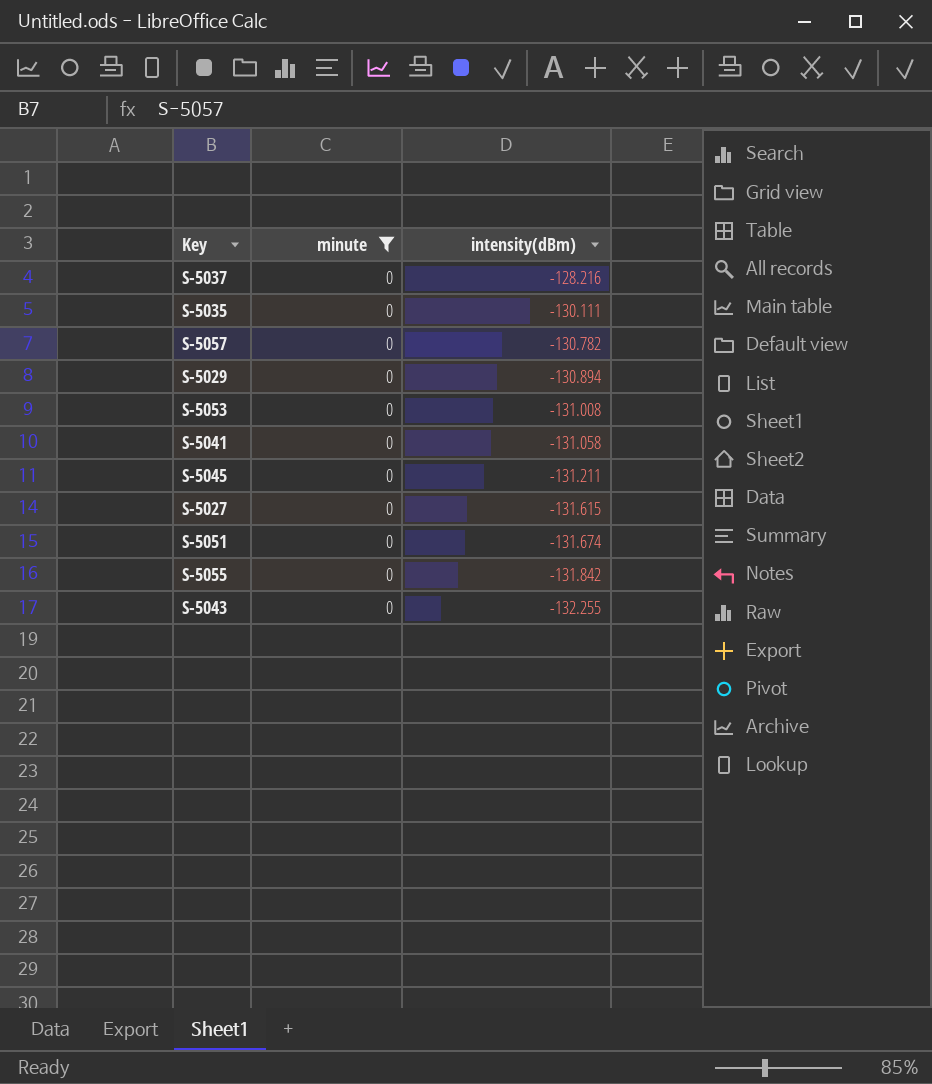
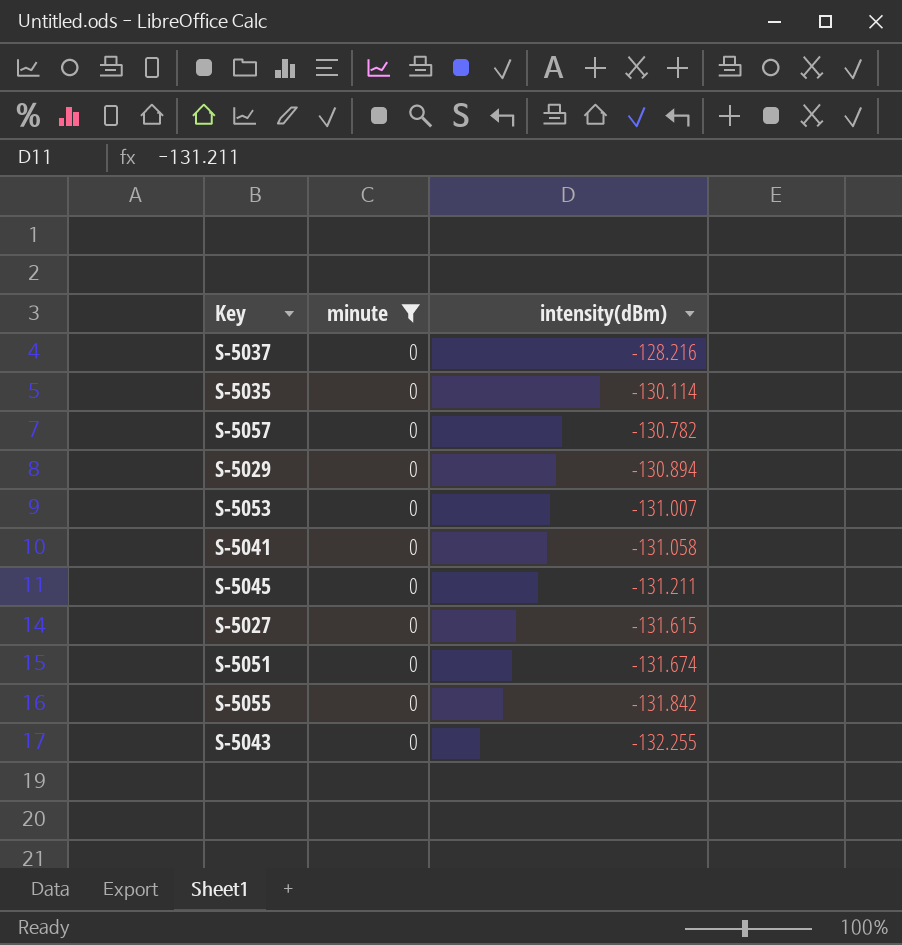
S-5035 | intensity(dBm): -130.111 -> -130.114
S-5053 | intensity(dBm): -131.008 -> -131.007

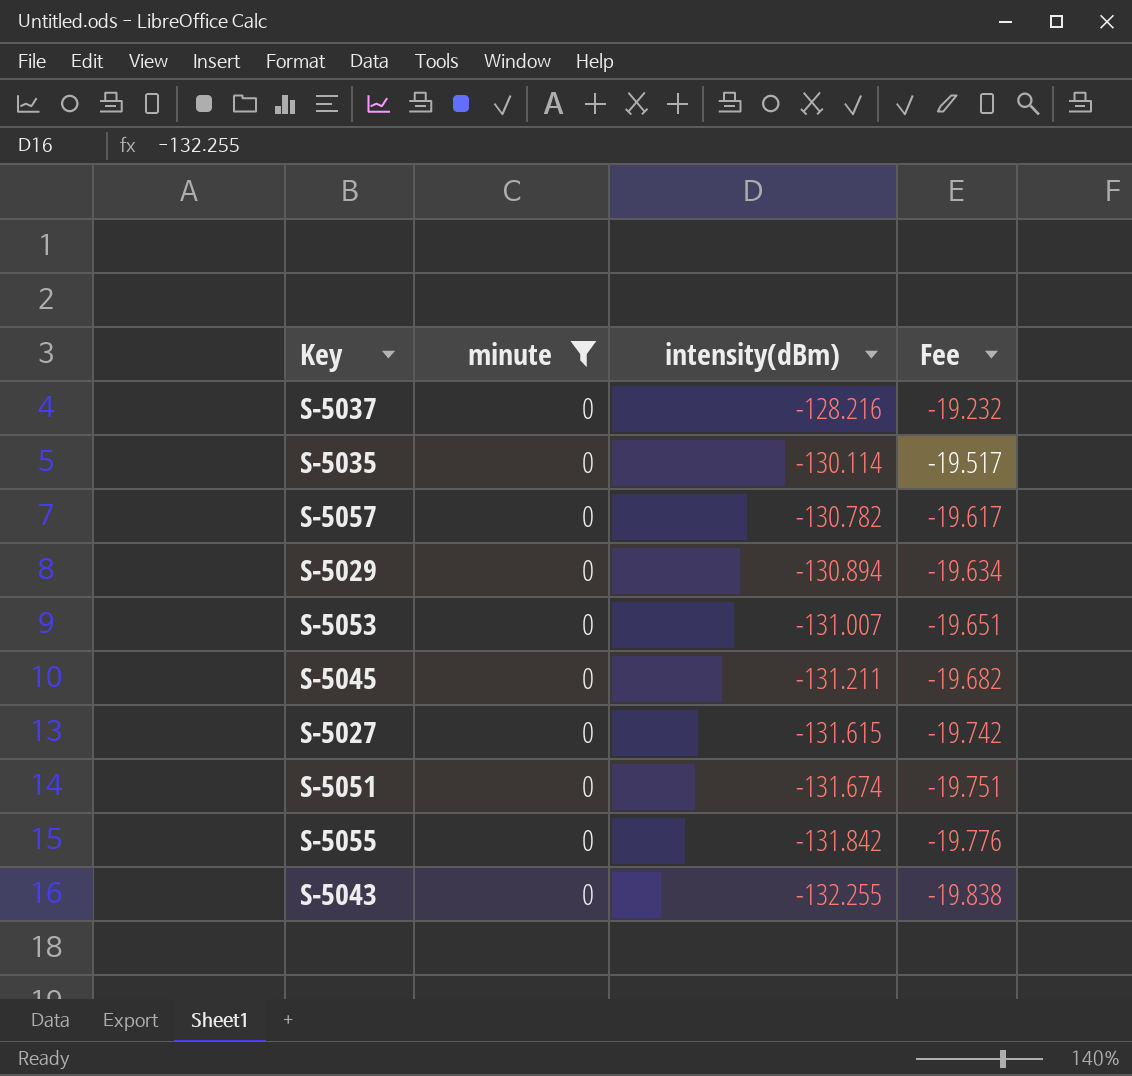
column Fee | formula: none -> [intensity(dBm)] * 0.15
row S-5041: 0 | -131.058 -> none

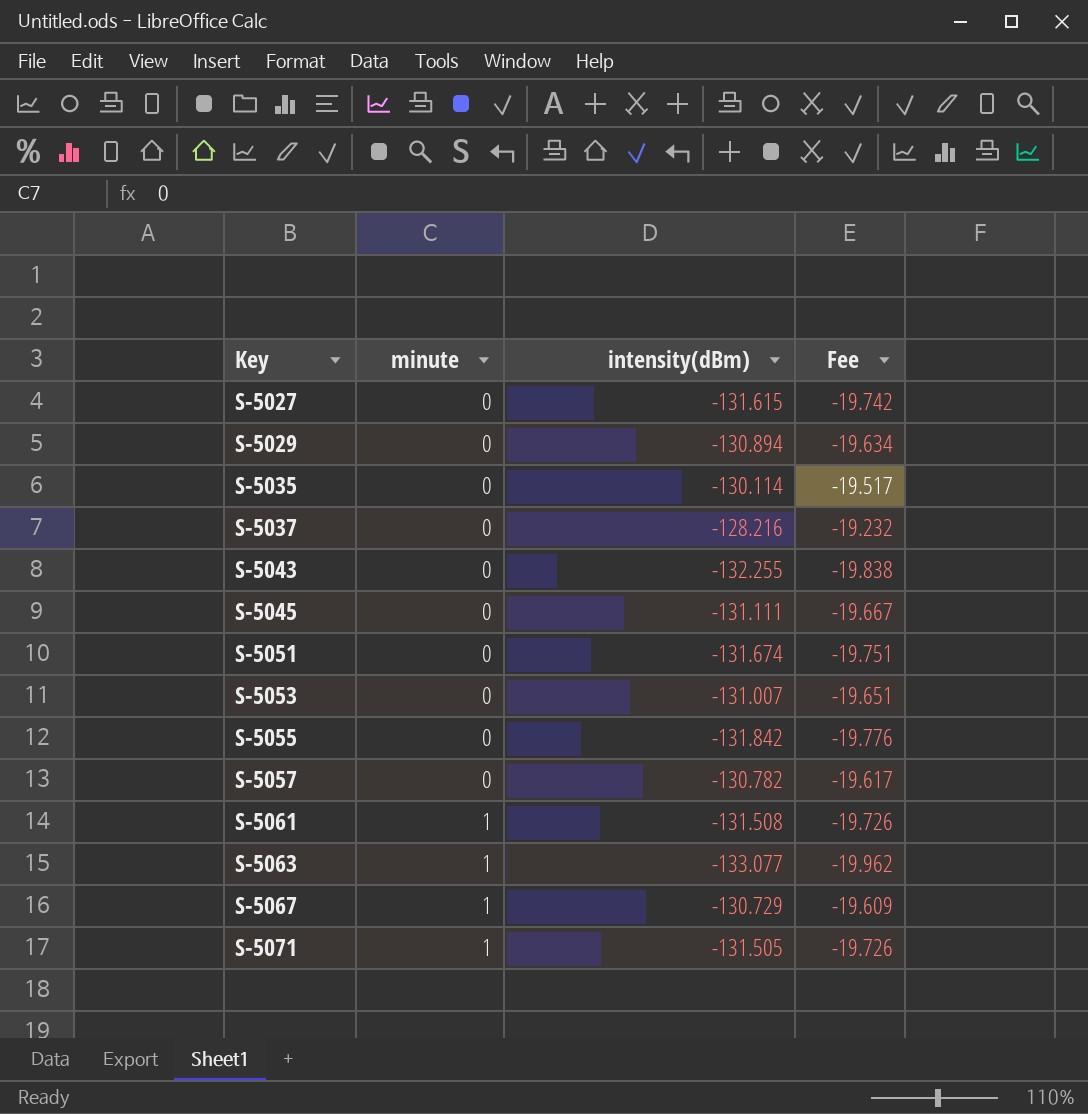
filter: minute = 0 -> none
row order: intensity(dBm) descending -> Key ascending
S-5045 | intensity(dBm): -131.211 -> -131.111
S-5045 | Fee: -19.682 -> -19.667

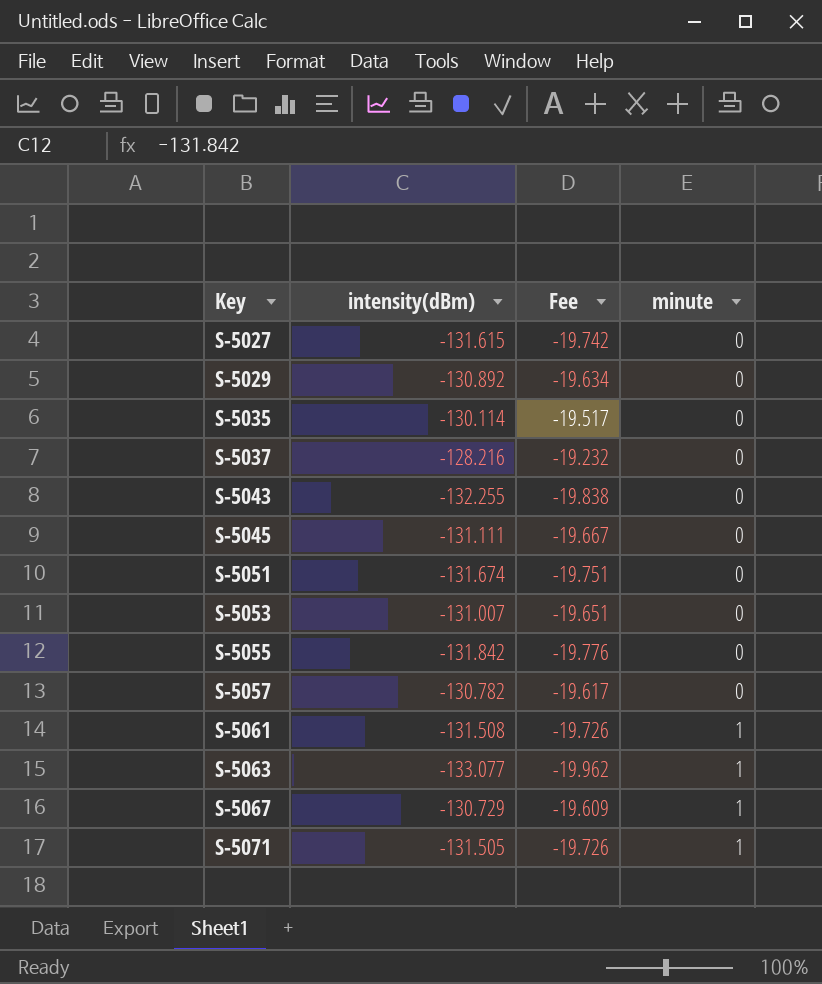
column minute | position: 2 -> 4
S-5029 | intensity(dBm): -130.894 -> -130.892

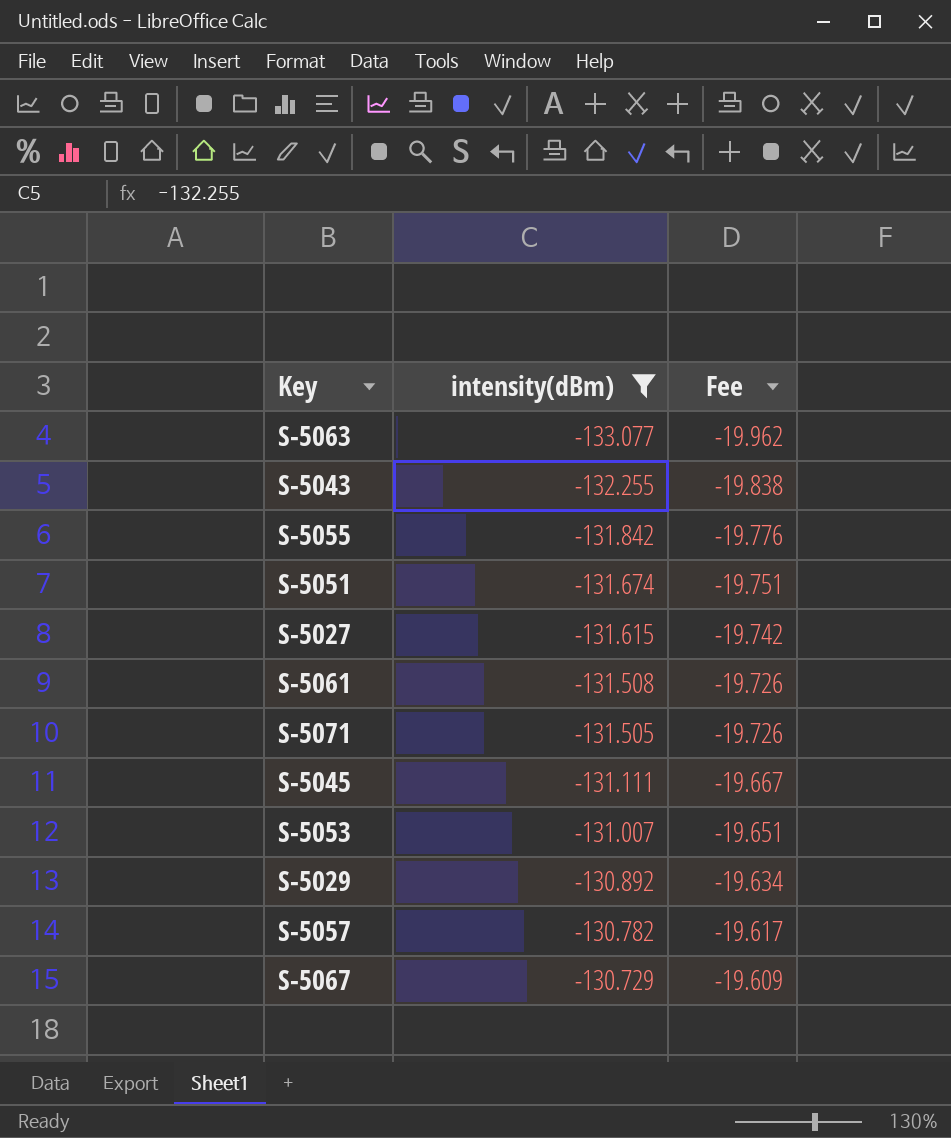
filter: none -> intensity(dBm) <= -130.729
row order: Key ascending -> intensity(dBm) ascending
column minute | position: 4 -> none

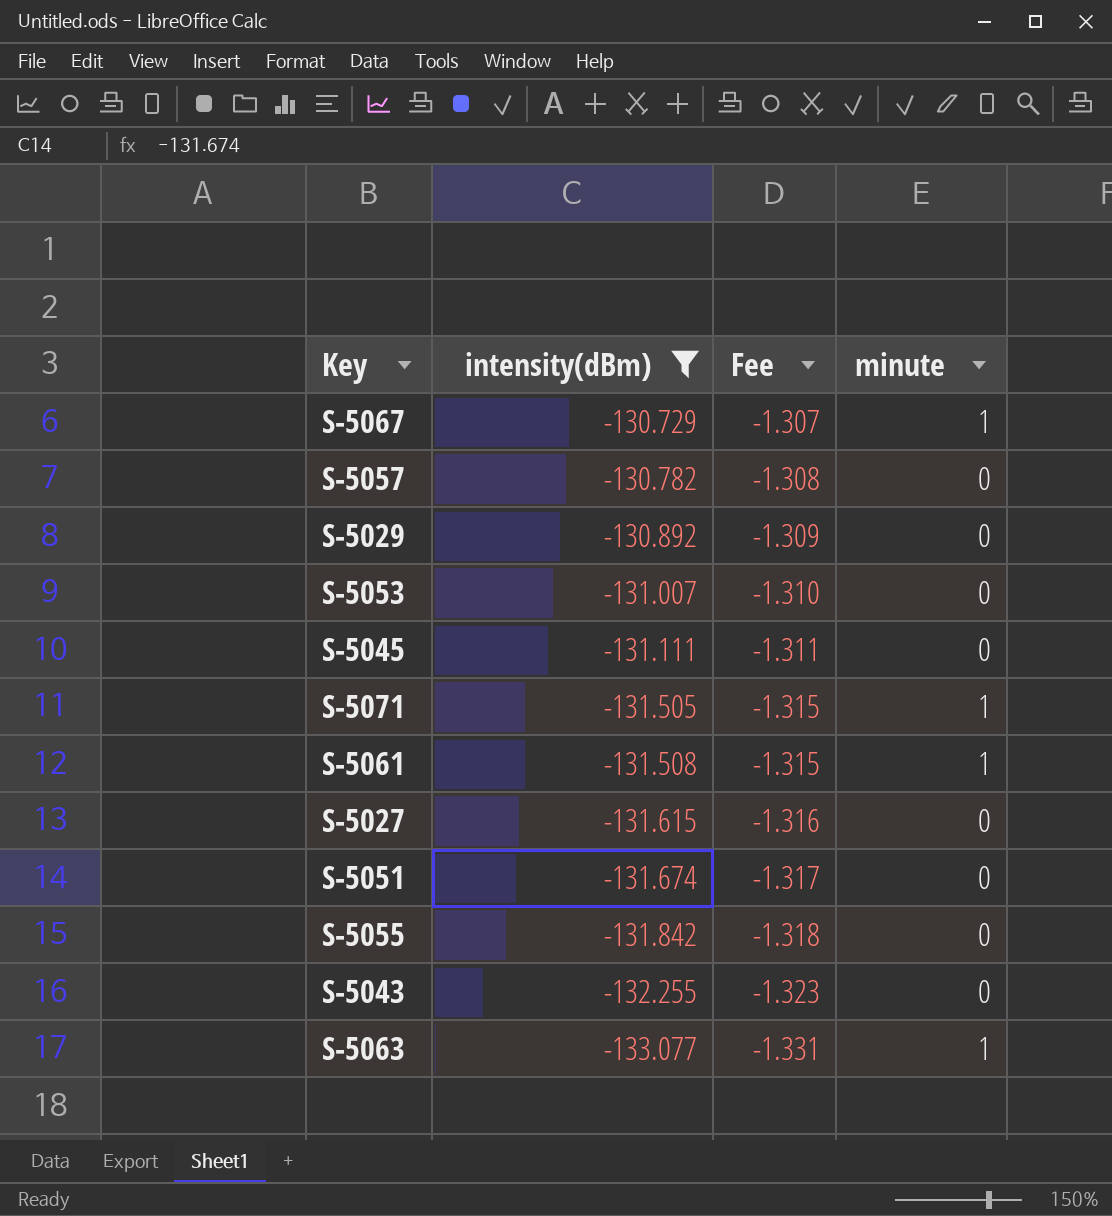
row order: intensity(dBm) ascending -> intensity(dBm) descending
column Fee | formula: [intensity(dBm)] * 0.15 -> [intensity(dBm)] * 0.01
column minute | position: none -> 4

